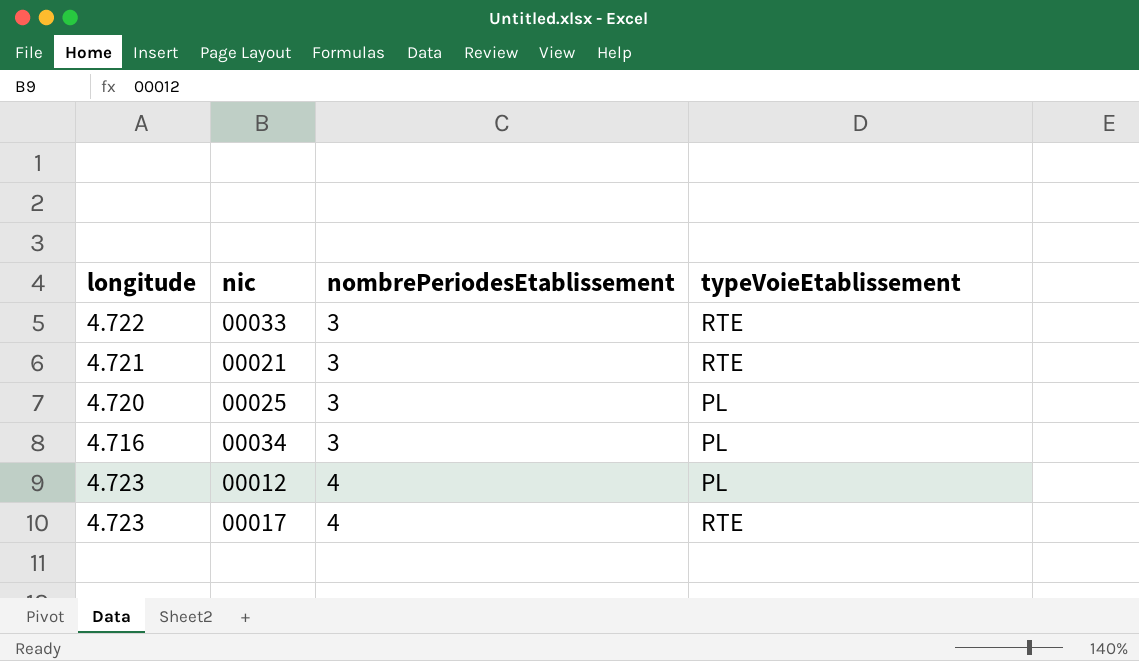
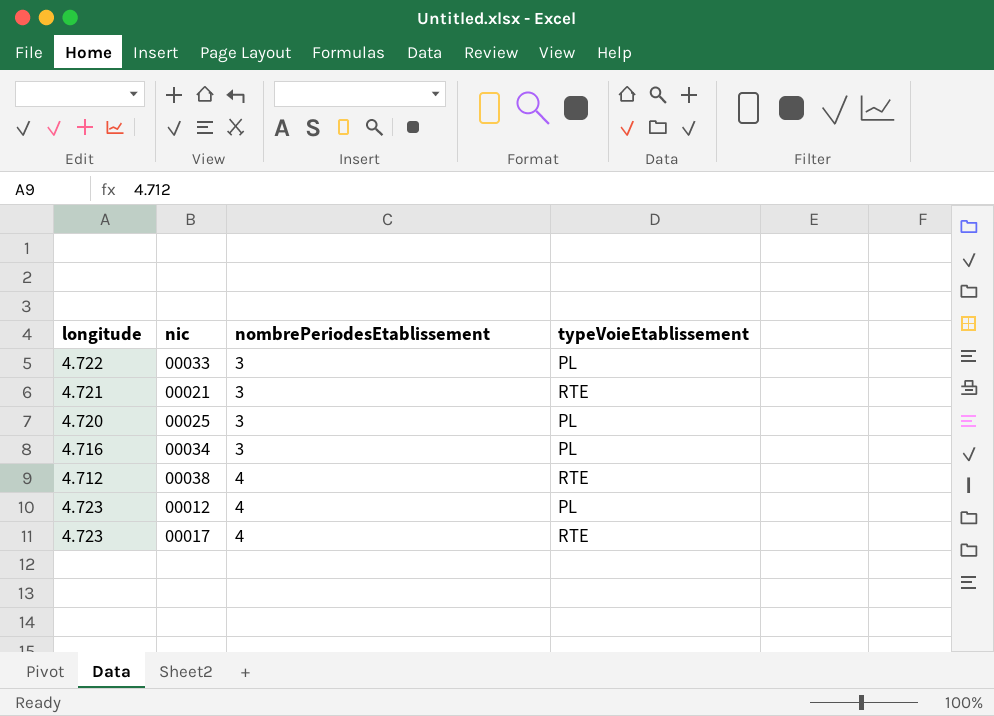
00033 | typeVoieEtablissement: RTE -> PL
row 00038: none -> 4.712 | 4 | RTE

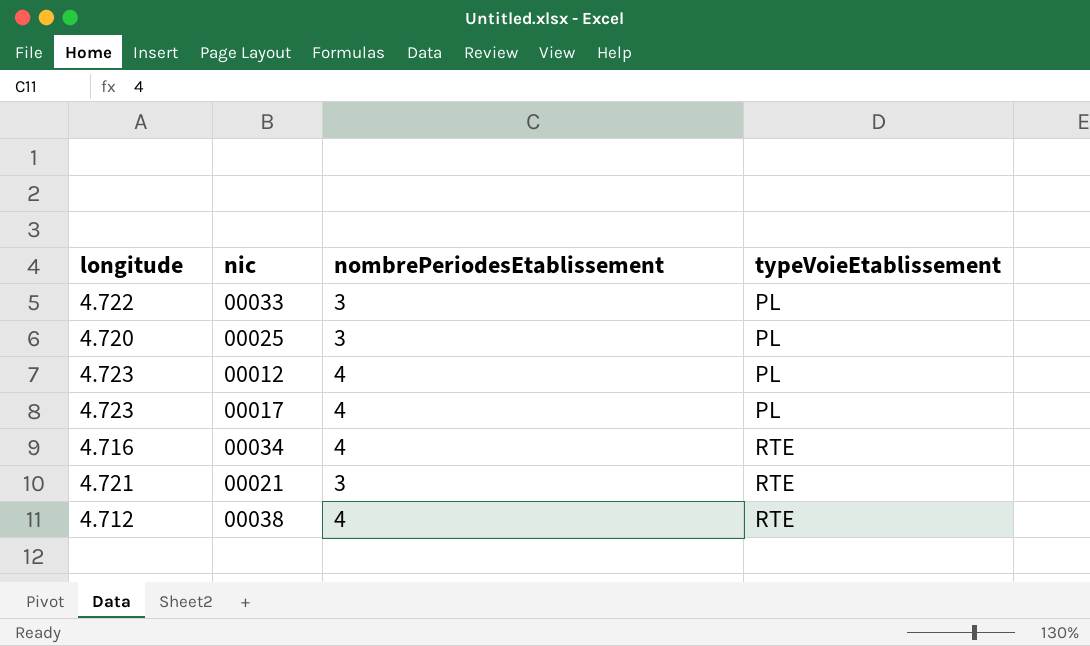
row order: nombrePeriodesEtablissement ascending -> typeVoieEtablissement ascending
00017 | typeVoieEtablissement: RTE -> PL
00034 | nombrePeriodesEtablissement: 3 -> 4
00034 | typeVoieEtablissement: PL -> RTE

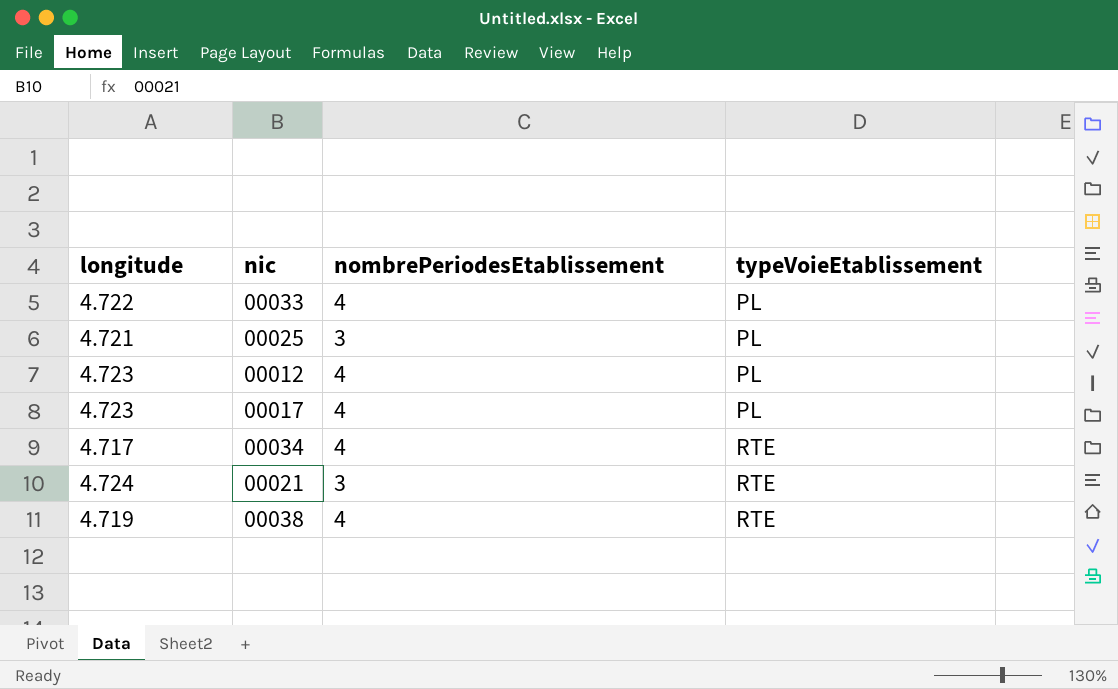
00033 | nombrePeriodesEtablissement: 3 -> 4
00025 | longitude: 4.720 -> 4.721
00034 | longitude: 4.716 -> 4.717
00021 | longitude: 4.721 -> 4.724
00038 | longitude: 4.712 -> 4.719

